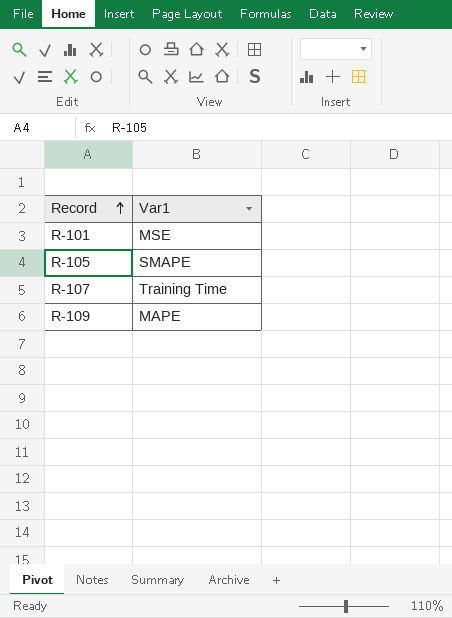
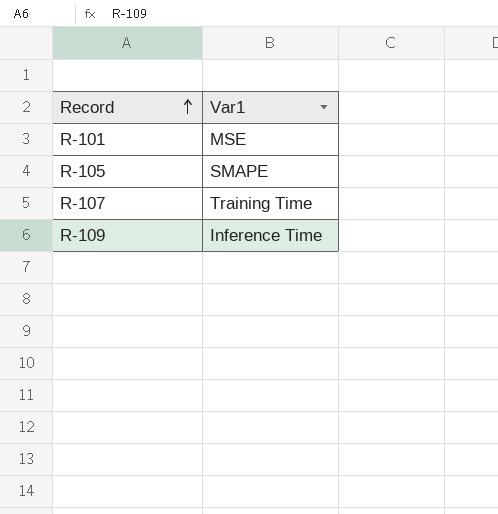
R-109 | Var1: MAPE -> Inference Time

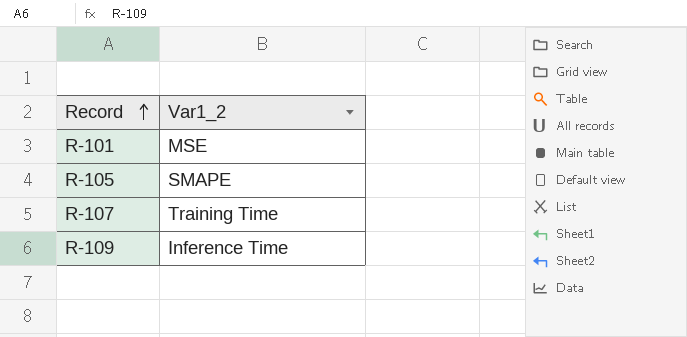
column name: Var1 -> Var1_2

